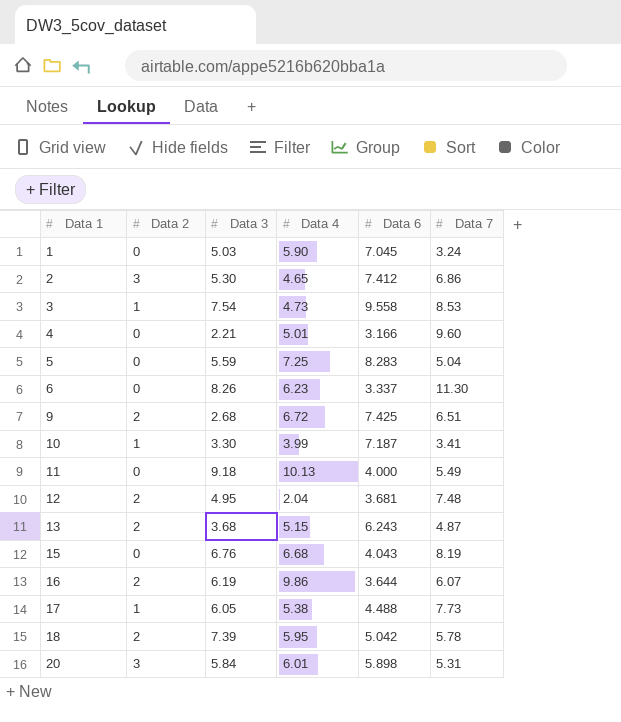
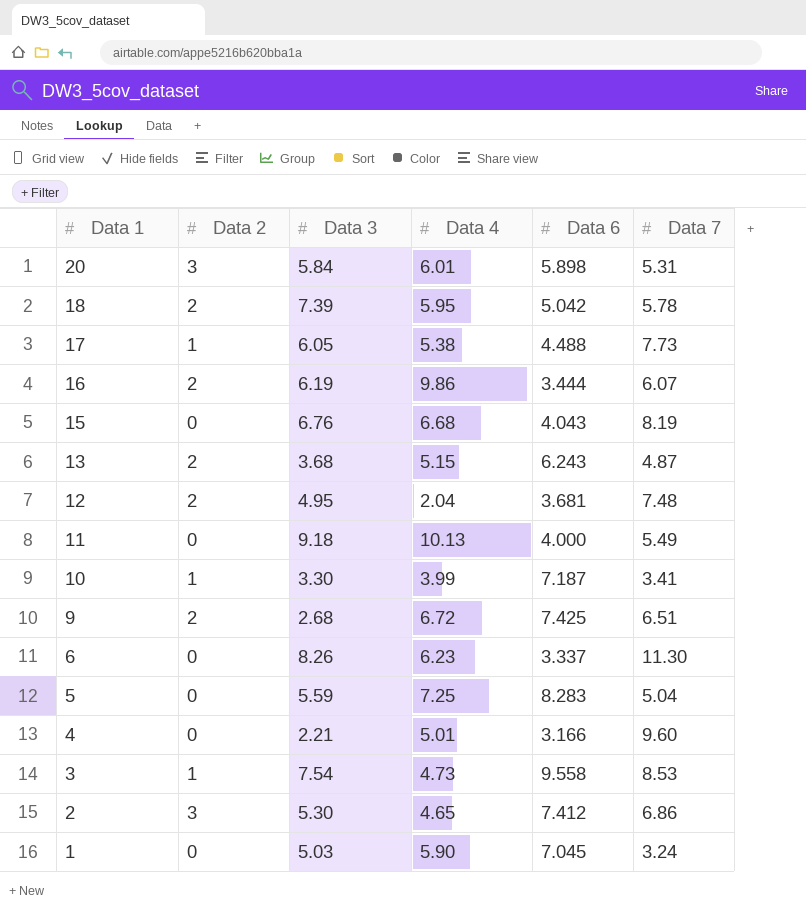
row order: Data 1 ascending -> Data 1 descending
16 | Data 6: 3.644 -> 3.444

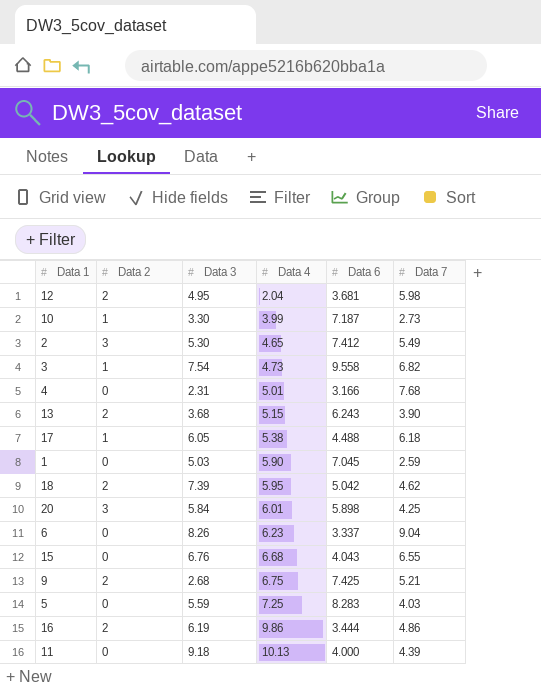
row order: Data 1 descending -> Data 4 ascending
12 | Data 7: 7.48 -> 5.98
10 | Data 7: 3.41 -> 2.73
2 | Data 7: 6.86 -> 5.49
3 | Data 7: 8.53 -> 6.82
4 | Data 3: 2.21 -> 2.31
4 | Data 7: 9.60 -> 7.68
13 | Data 7: 4.87 -> 3.90
17 | Data 7: 7.73 -> 6.18
1 | Data 7: 3.24 -> 2.59
18 | Data 7: 5.78 -> 4.62
20 | Data 7: 5.31 -> 4.25
6 | Data 7: 11.30 -> 9.04
15 | Data 7: 8.19 -> 6.55
9 | Data 4: 6.72 -> 6.75
9 | Data 7: 6.51 -> 5.21
5 | Data 7: 5.04 -> 4.03
16 | Data 7: 6.07 -> 4.86
11 | Data 7: 5.49 -> 4.39

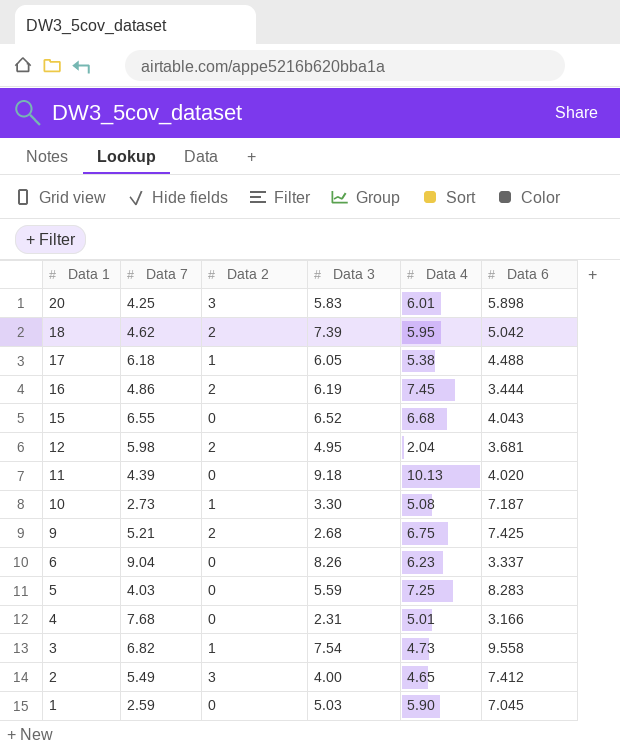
row order: Data 4 ascending -> Data 1 descending
column Data 7 | position: 6 -> 2
row 13: 2 | 3.68 | 5.15 | 6.243 | 3.90 -> none
20 | Data 3: 5.84 -> 5.83
16 | Data 4: 9.86 -> 7.45
15 | Data 3: 6.76 -> 6.52
11 | Data 6: 4.000 -> 4.020
10 | Data 4: 3.99 -> 5.08
2 | Data 3: 5.30 -> 4.00

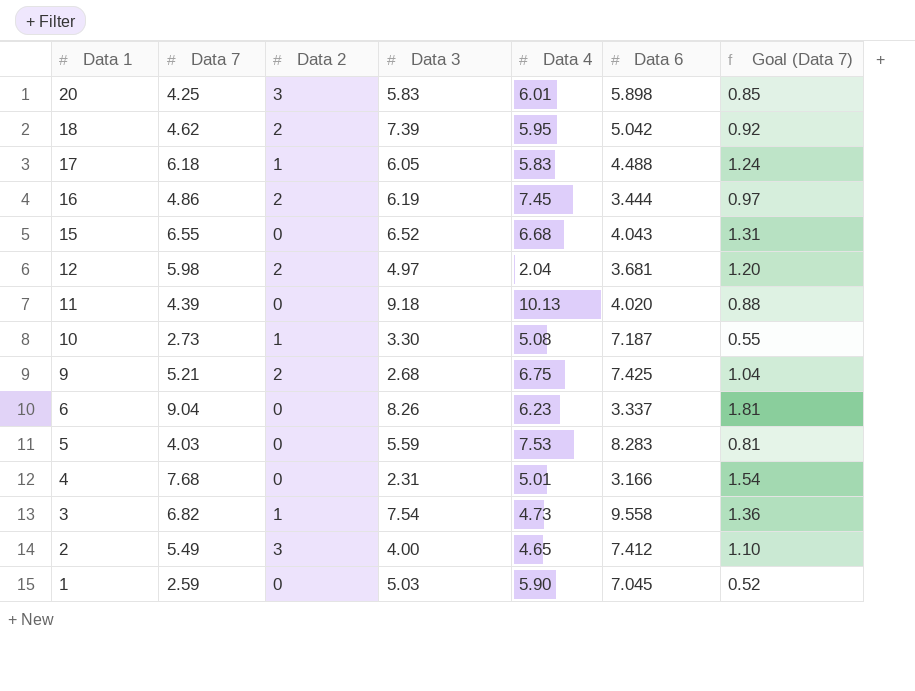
column Goal (Data 7) | formula: none -> [Data 7] * 0.2
17 | Data 4: 5.38 -> 5.83
12 | Data 3: 4.95 -> 4.97
5 | Data 4: 7.25 -> 7.53

